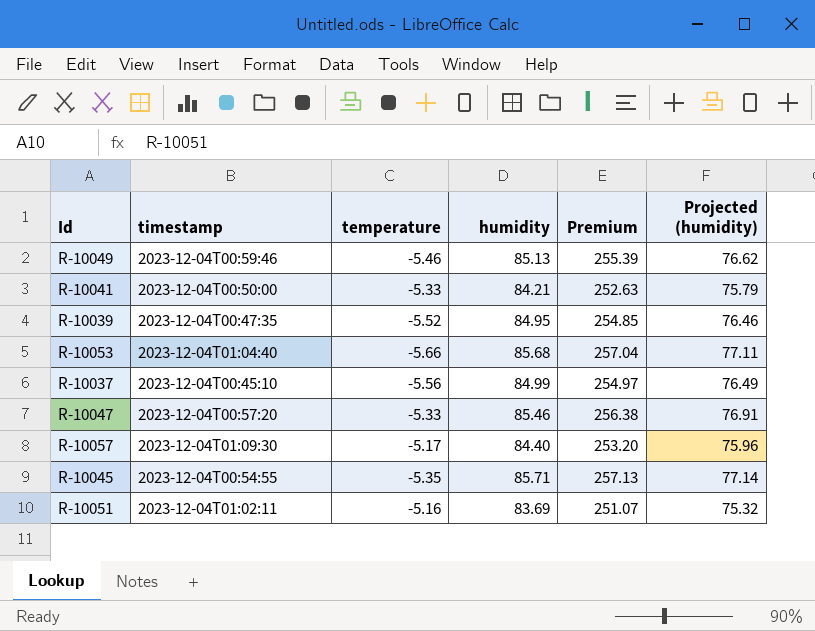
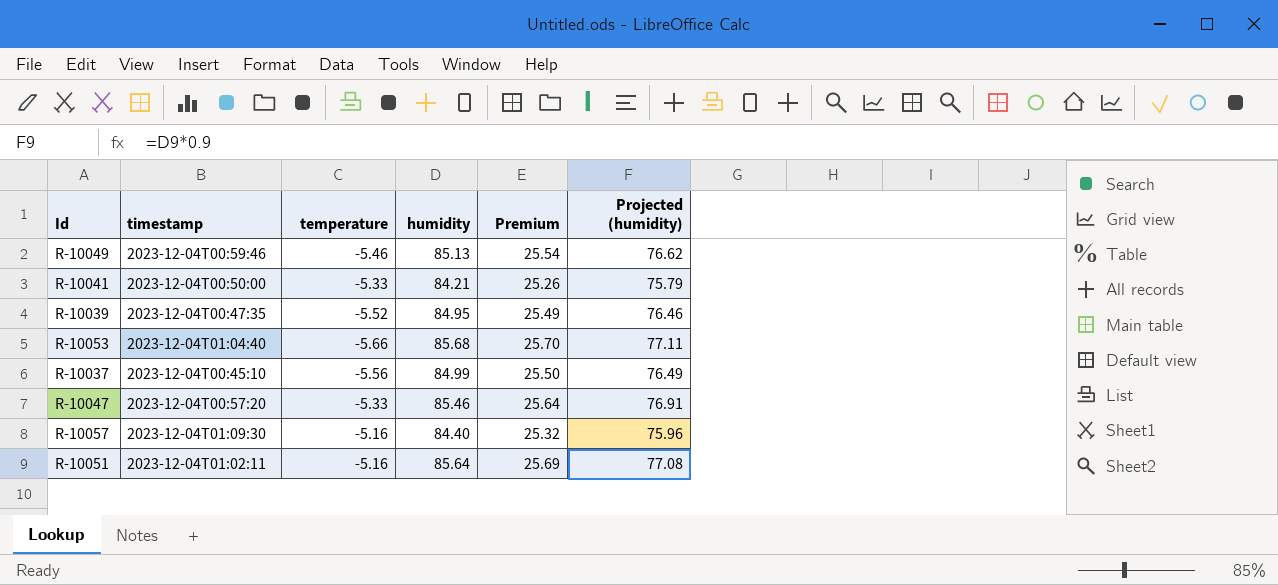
column Premium | formula: [humidity] * 3 -> [humidity] * 0.3
row R-10045: 2023-12-04T00:54:55 | -5.35 | 85.71 | 257.13 | 77.14 -> none
R-10057 | temperature: -5.17 -> -5.16
R-10051 | humidity: 83.69 -> 85.64
R-10051 | Projected (humidity): 75.32 -> 77.08

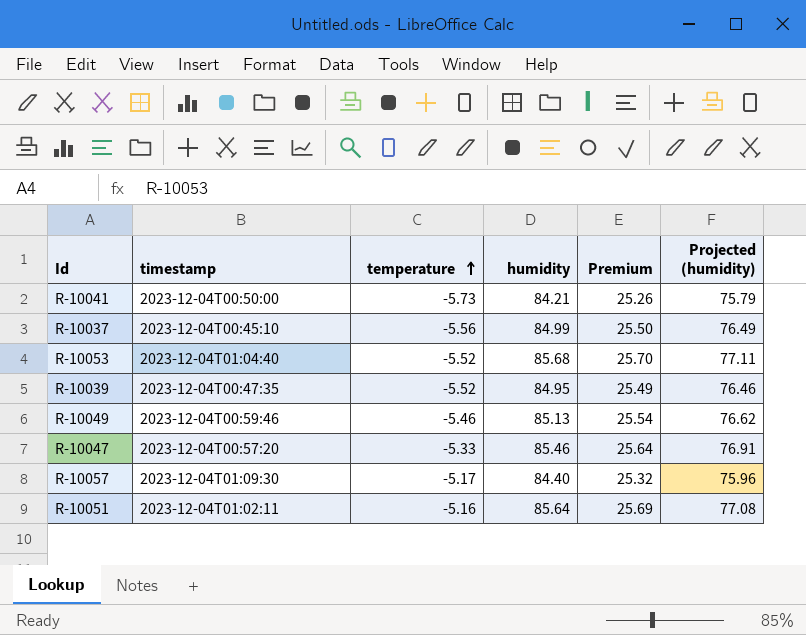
row order: none -> temperature ascending
R-10041 | temperature: -5.33 -> -5.73
R-10053 | temperature: -5.66 -> -5.52
R-10057 | temperature: -5.16 -> -5.17

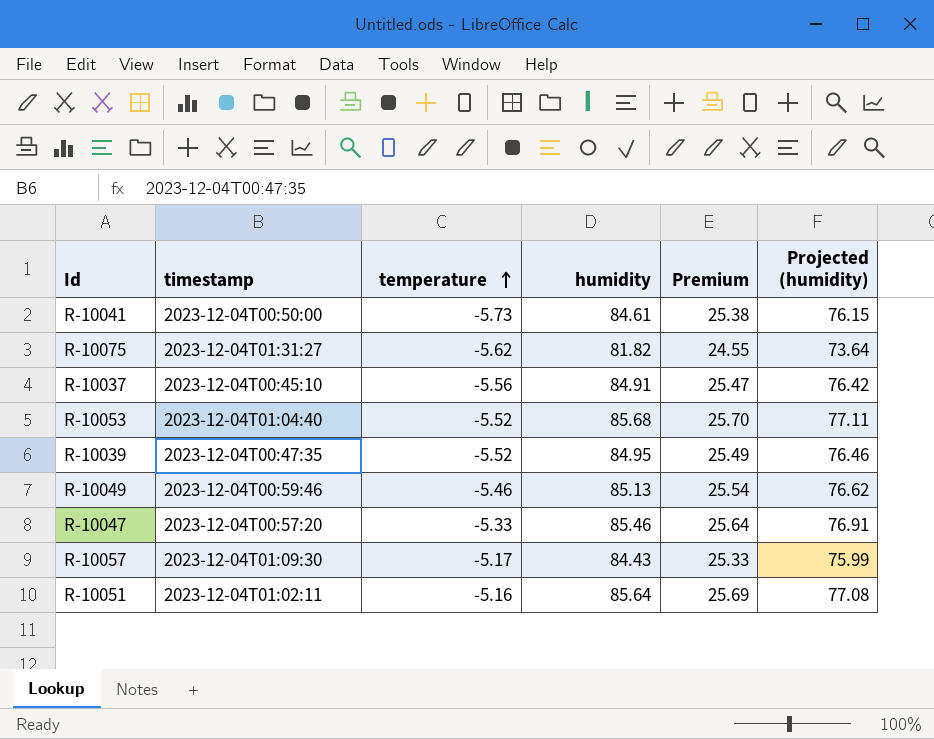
R-10041 | humidity: 84.21 -> 84.61
R-10041 | Premium: 25.26 -> 25.38
R-10041 | Projected (humidity): 75.79 -> 76.15
row R-10075: none -> 2023-12-04T01:31:27 | -5.62 | 81.82 | 24.55 | 73.64
R-10037 | humidity: 84.99 -> 84.91
R-10037 | Premium: 25.50 -> 25.47
R-10037 | Projected (humidity): 76.49 -> 76.42
R-10057 | humidity: 84.40 -> 84.43
R-10057 | Premium: 25.32 -> 25.33
R-10057 | Projected (humidity): 75.96 -> 75.99

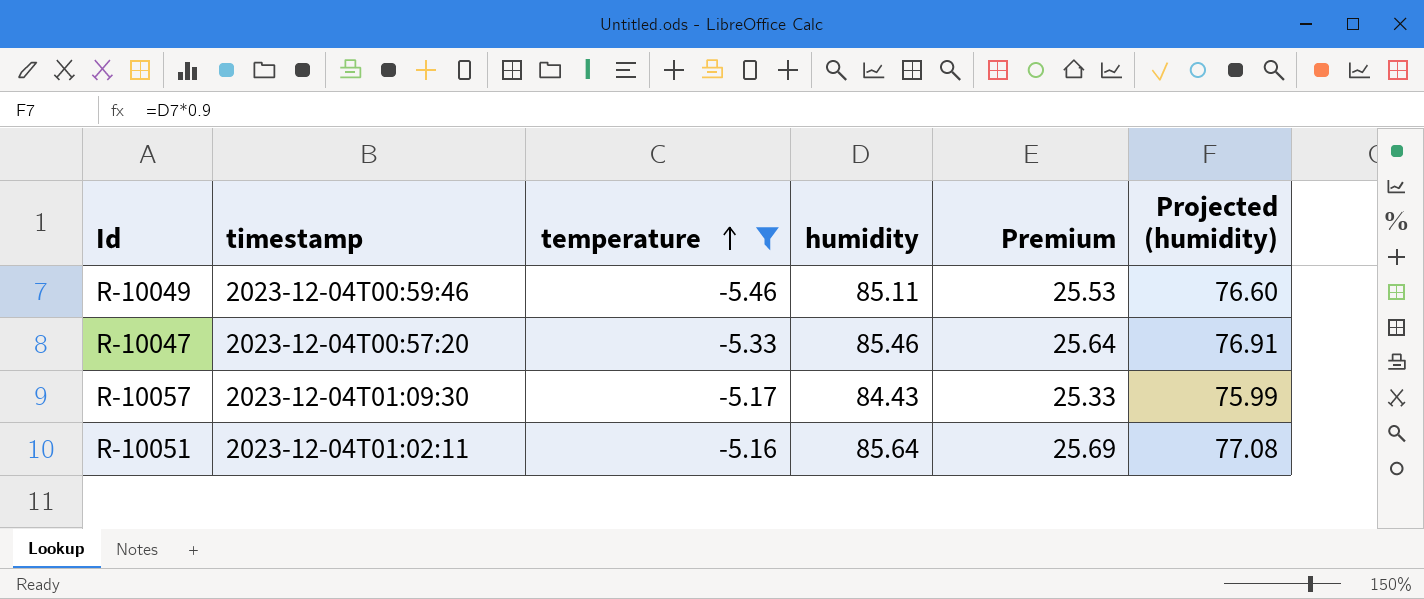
filter: none -> temperature >= -5.46
R-10049 | humidity: 85.13 -> 85.11
R-10049 | Premium: 25.54 -> 25.53
R-10049 | Projected (humidity): 76.62 -> 76.60

